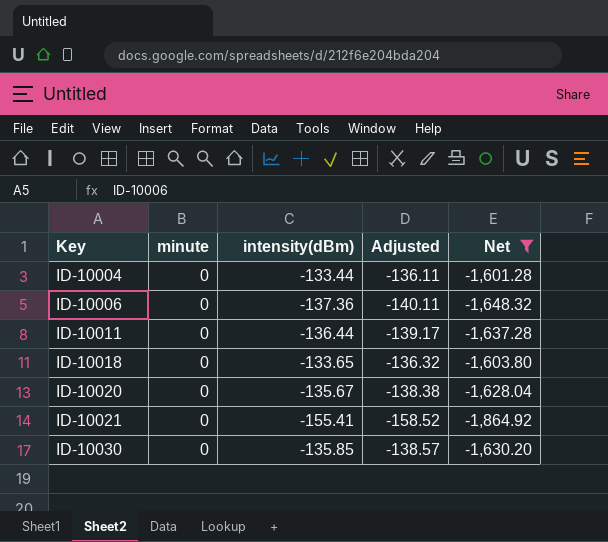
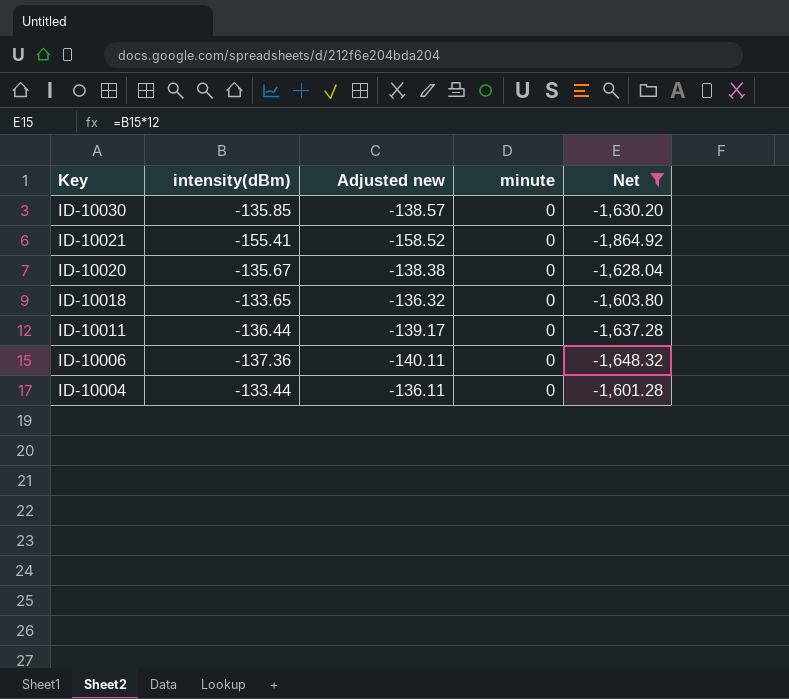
row order: Key ascending -> Key descending
column name: Adjusted -> Adjusted new
column minute | position: 2 -> 4

